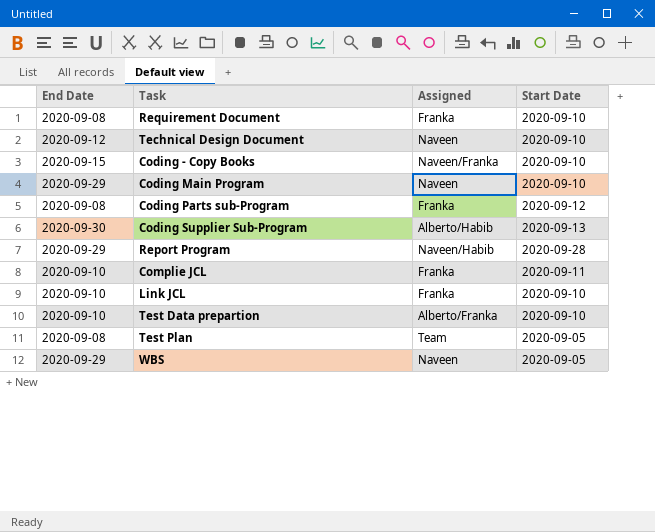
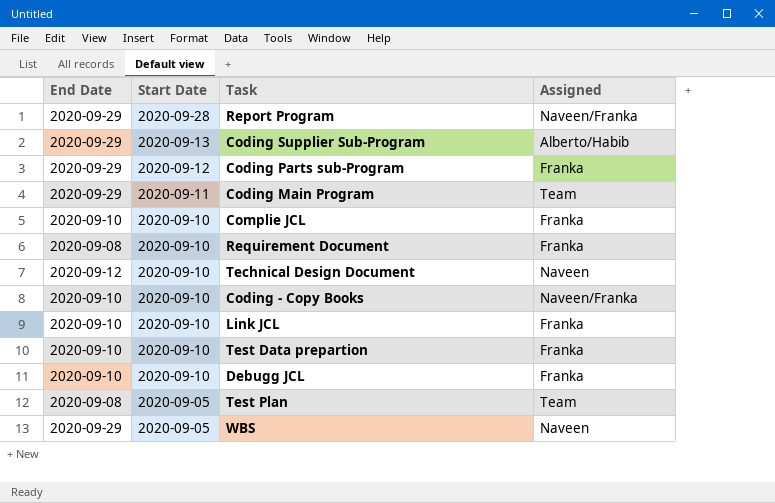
row order: none -> Start Date descending
column Start Date | position: 4 -> 2
Report Program | Assigned: Naveen/Habib -> Naveen/Franka
Coding Supplier Sub-Program | End Date: 2020-09-30 -> 2020-09-29
Coding Parts sub-Program | End Date: 2020-09-08 -> 2020-09-29
Coding Main Program | Start Date: 2020-09-10 -> 2020-09-11
Coding Main Program | Assigned: Naveen -> Team
Complie JCL | Start Date: 2020-09-11 -> 2020-09-10
Coding - Copy Books | End Date: 2020-09-15 -> 2020-09-10
Test Data prepartion | Assigned: Alberto/Franka -> Franka
row Debugg JCL: none -> 2020-09-10 | 2020-09-10 | Franka

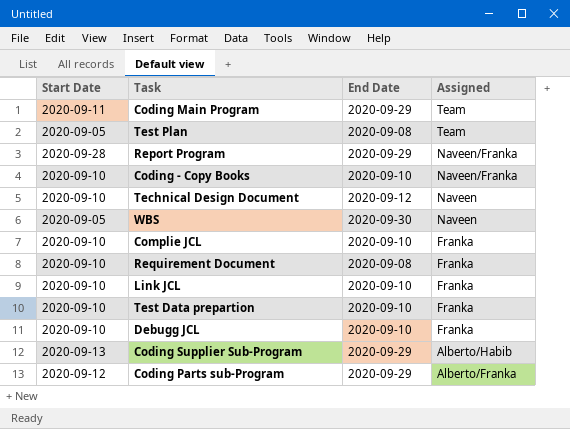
row order: Start Date descending -> Assigned descending
column End Date | position: 1 -> 3
WBS | End Date: 2020-09-29 -> 2020-09-30
Coding Parts sub-Program | Assigned: Franka -> Alberto/Franka

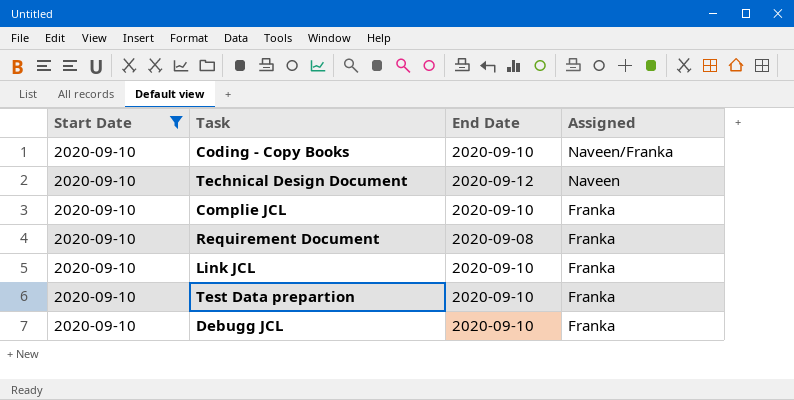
filter: none -> Start Date = 2020-09-10

